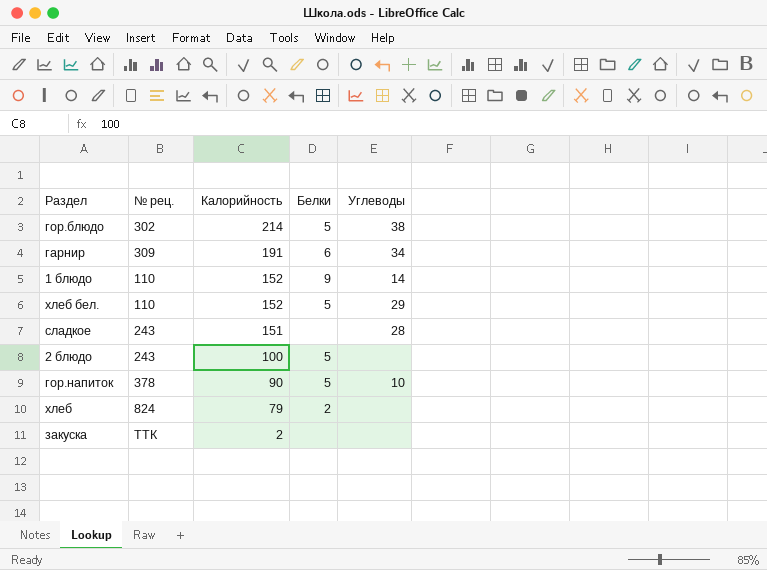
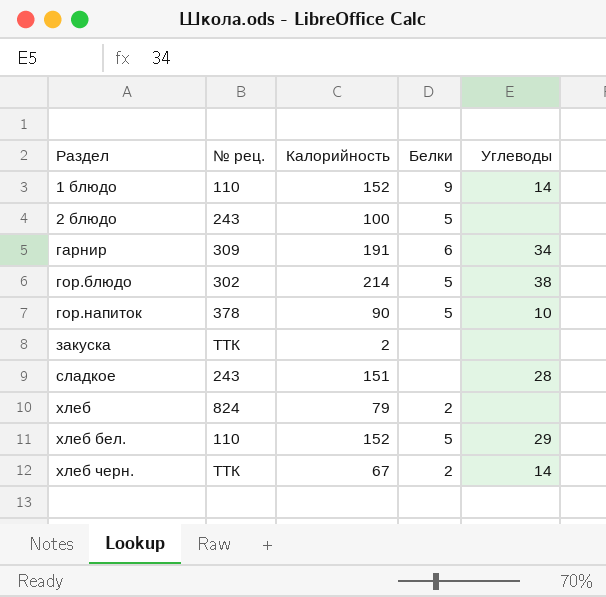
row order: Калорийность descending -> Раздел ascending
row хлеб черн.: none -> ТТК | 67 | 2 | 14

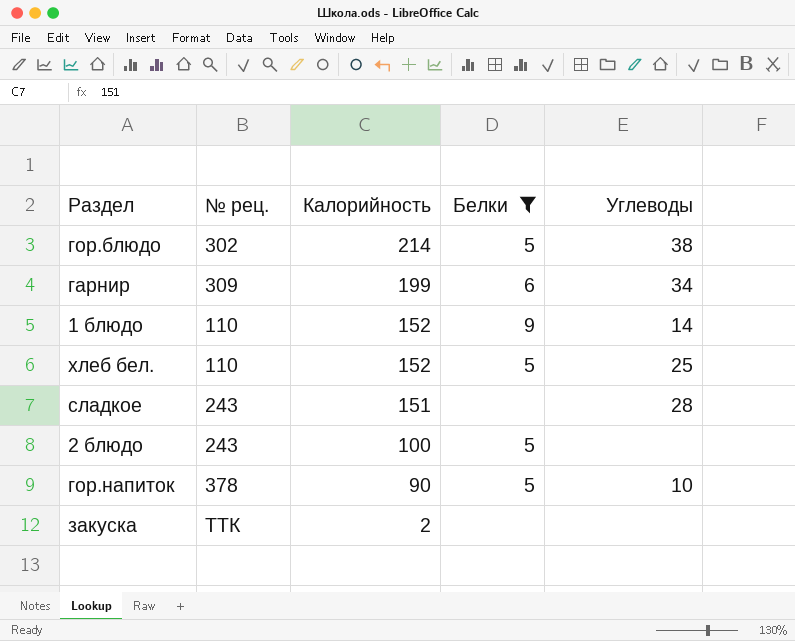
filter: none -> Белки != 2
row order: Раздел ascending -> Калорийность descending
гарнир | Калорийность: 191 -> 199
хлеб бел. | Углеводы: 29 -> 25

